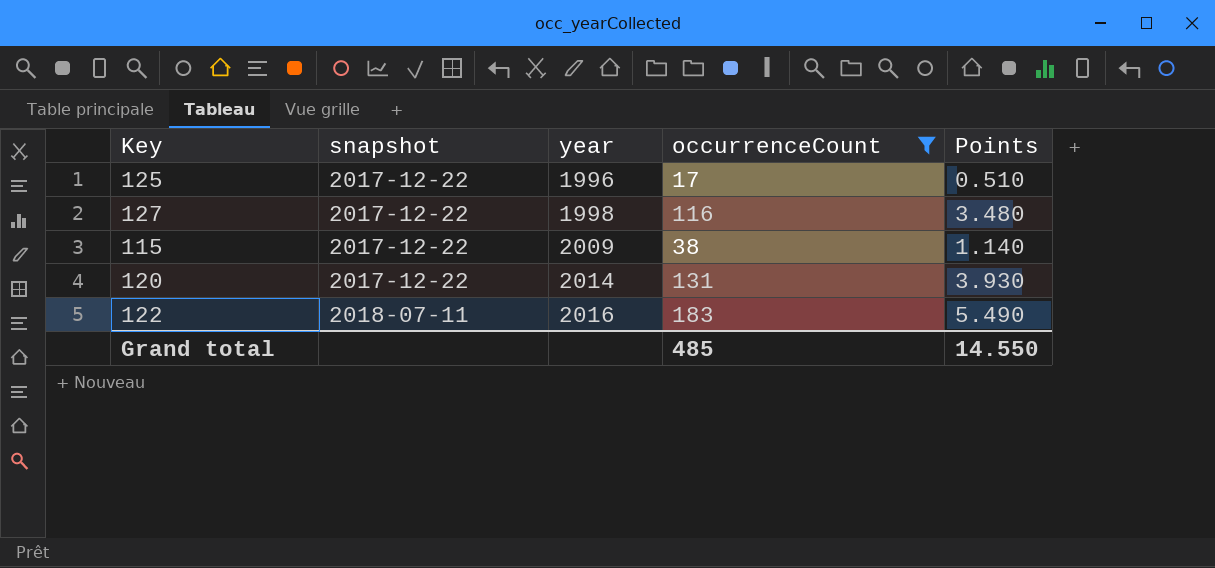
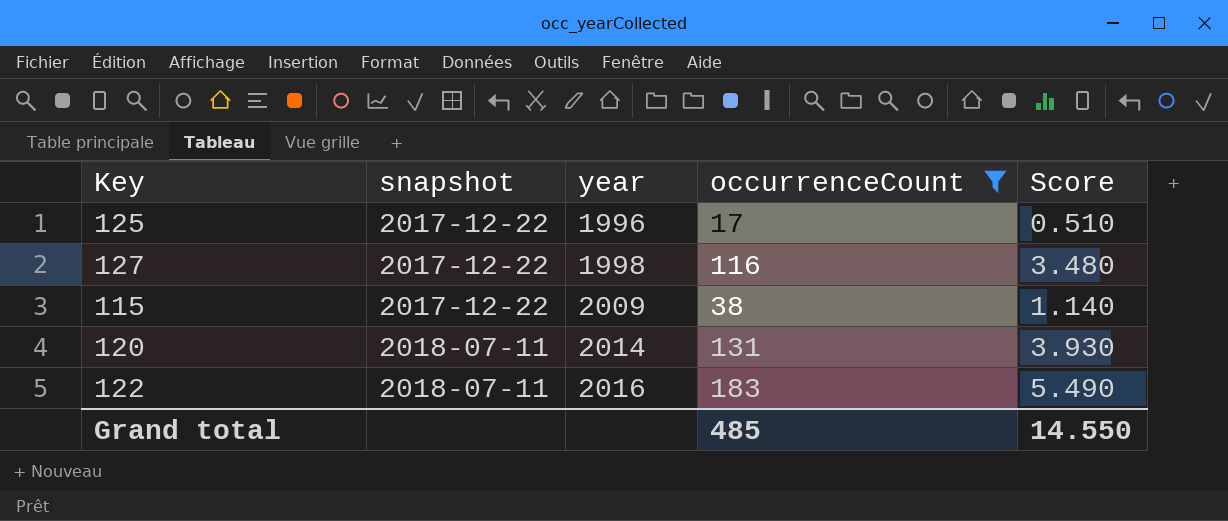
column name: Points -> Score
120 | snapshot: 2017-12-22 -> 2018-07-11

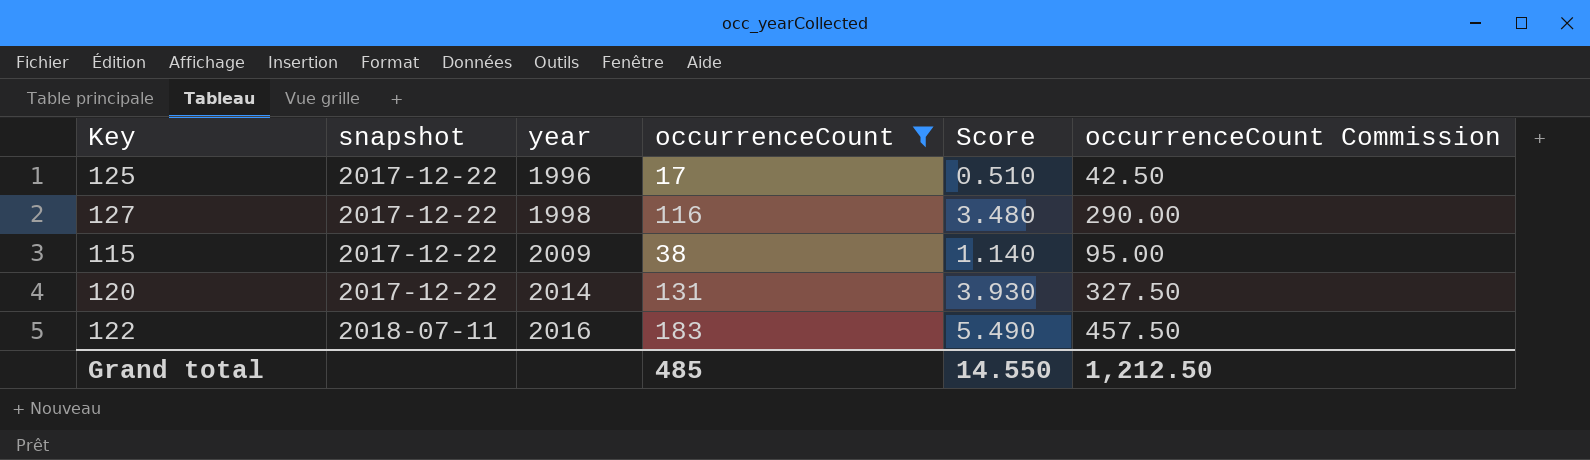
column occurrenceCount Commission | formula: none -> [occurrenceCount] * 2.5
120 | snapshot: 2018-07-11 -> 2017-12-22

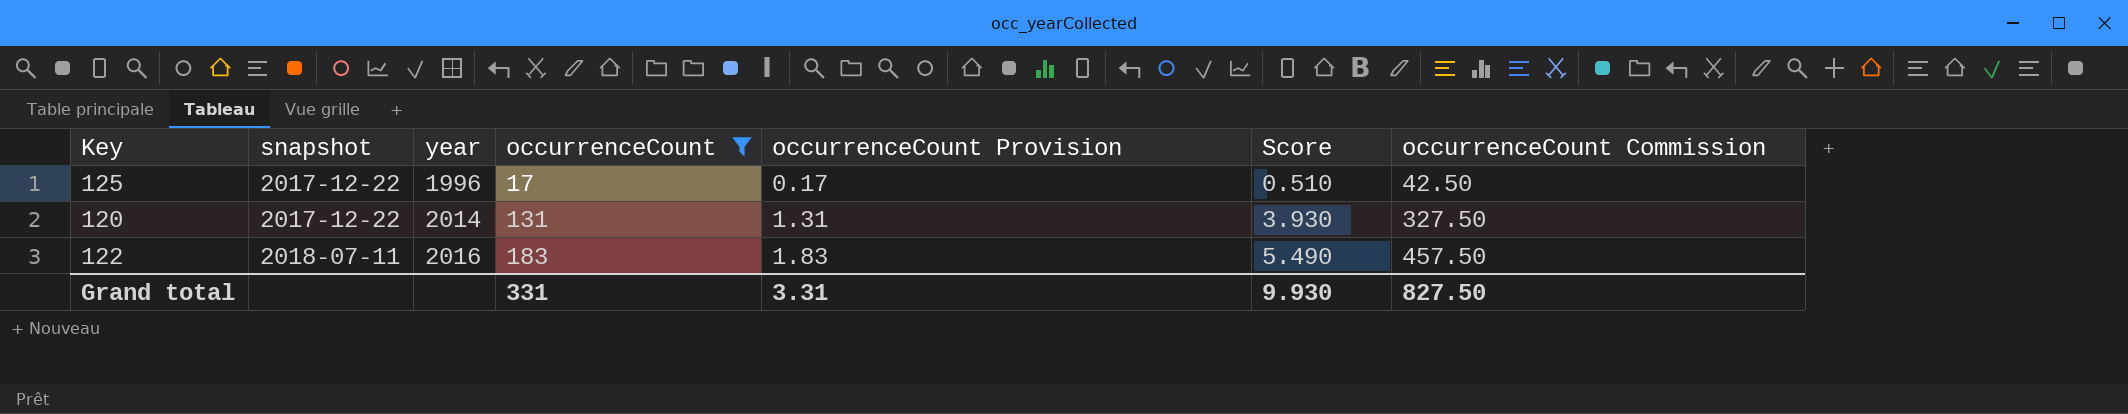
column occurrenceCount Provision | formula: none -> [occurrenceCount] * 0.01
row 127: 2017-12-22 | 1998 | 116 | 3.480 | 290.00 -> none
row 115: 2017-12-22 | 2009 | 38 | 1.140 | 95.00 -> none
Grand total | occurrenceCount: 485 -> 331
Grand total | Score: 14.550 -> 9.930
Grand total | occurrenceCount Commission: 1,212.50 -> 827.50

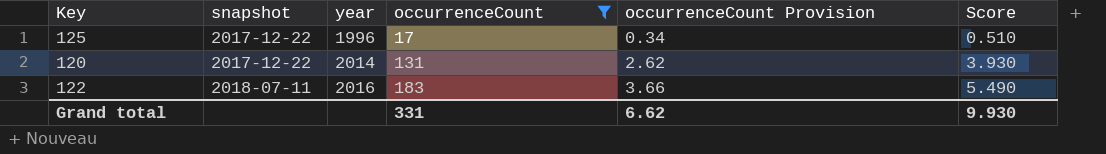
column occurrenceCount Commission | formula: [occurrenceCount] * 2.5 -> none
column occurrenceCount Provision | formula: [occurrenceCount] * 0.01 -> [occurrenceCount] * 0.02
Grand total | occurrenceCount Provision: 3.31 -> 6.62

